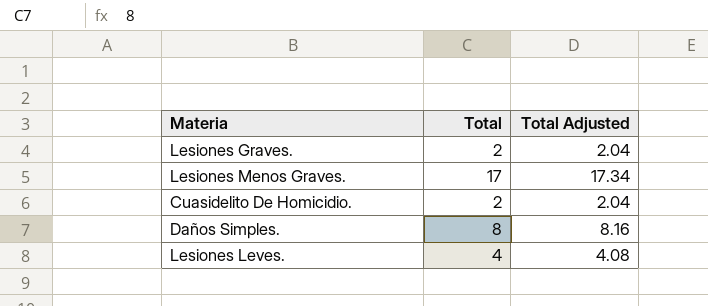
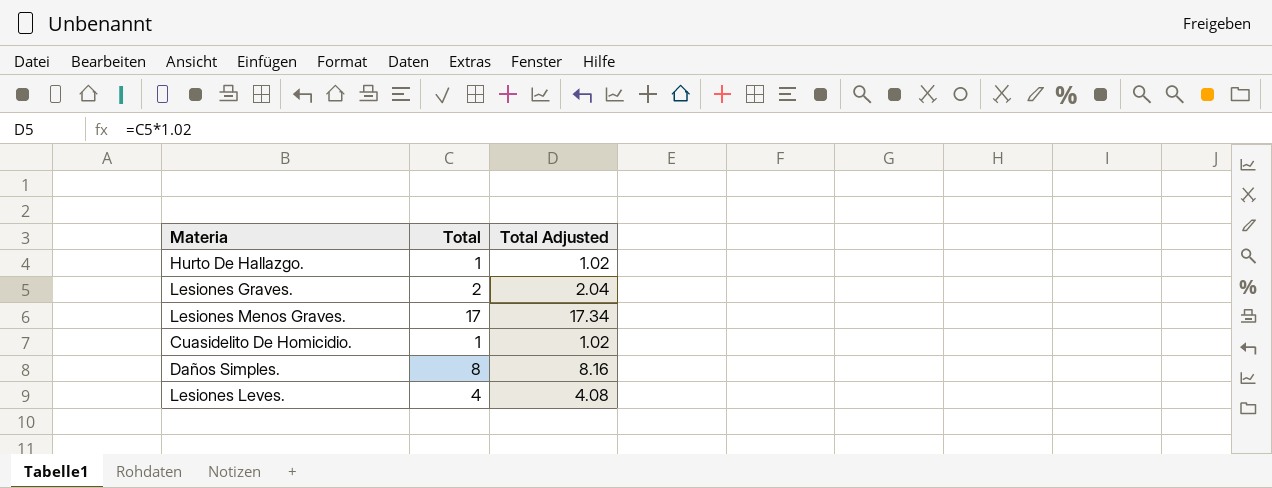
row Hurto De Hallazgo.: none -> 1 | 1.02
Cuasidelito De Homicidio. | Total: 2 -> 1
Cuasidelito De Homicidio. | Total Adjusted: 2.04 -> 1.02

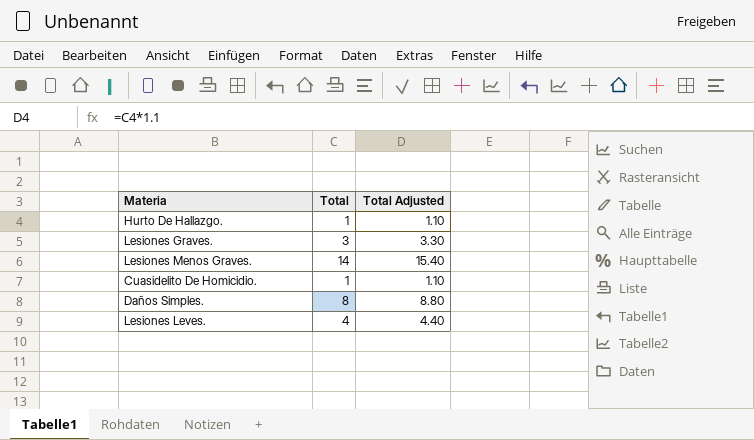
column Total Adjusted | formula: [Total] * 1.02 -> [Total] * 1.1
Lesiones Graves. | Total: 2 -> 3
Lesiones Menos Graves. | Total: 17 -> 14

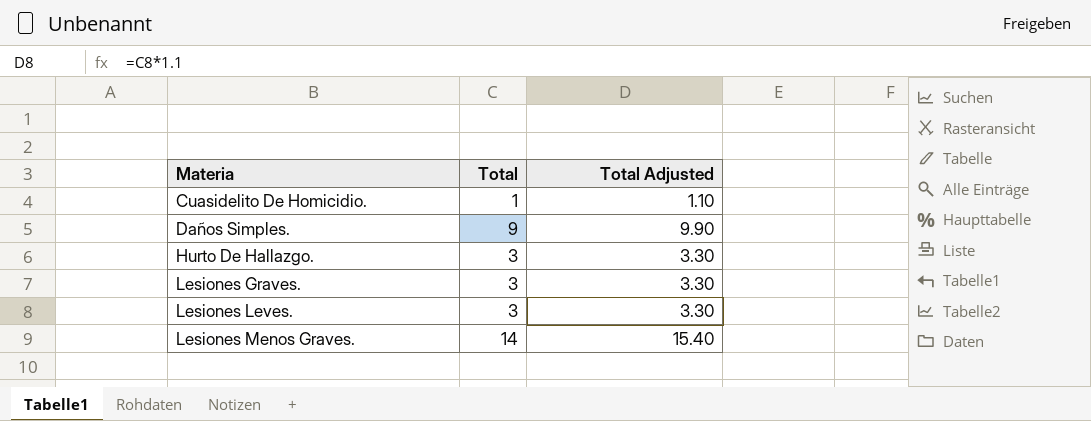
row order: none -> Materia ascending
Daños Simples. | Total: 8 -> 9
Daños Simples. | Total Adjusted: 8.80 -> 9.90
Hurto De Hallazgo. | Total: 1 -> 3
Hurto De Hallazgo. | Total Adjusted: 1.10 -> 3.30
Lesiones Leves. | Total: 4 -> 3
Lesiones Leves. | Total Adjusted: 4.40 -> 3.30

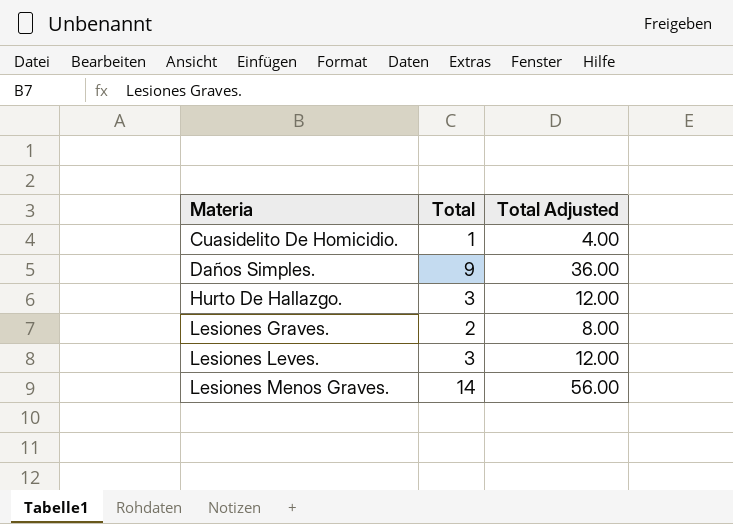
column Total Adjusted | formula: [Total] * 1.1 -> [Total] * 4
Lesiones Graves. | Total: 3 -> 2

